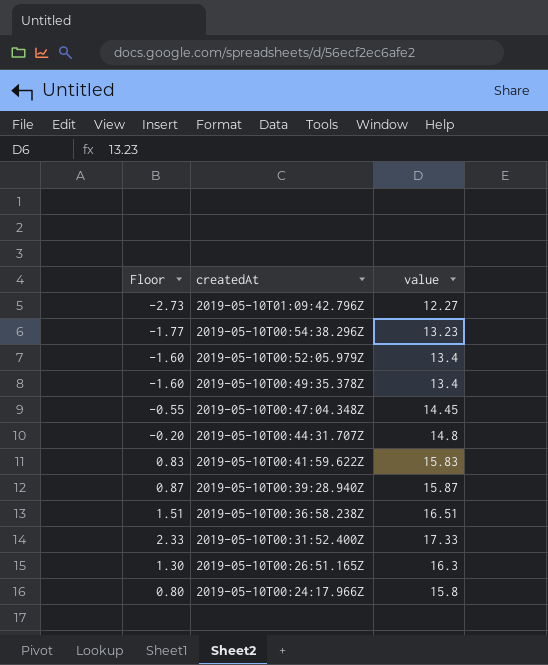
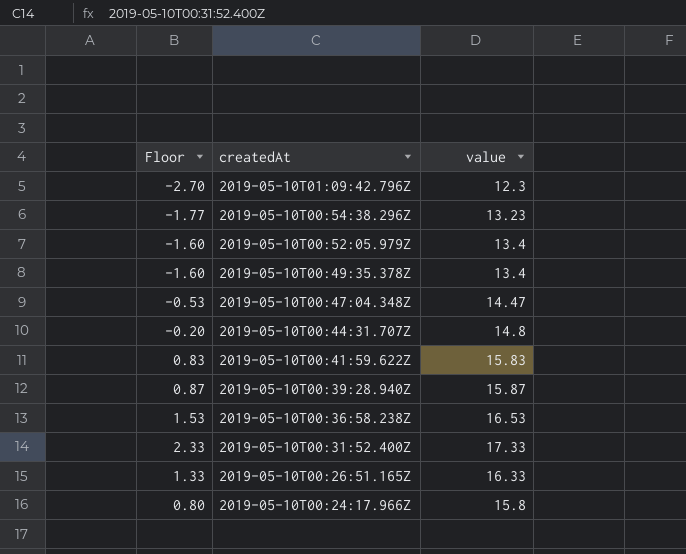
2019-05-10T01:09:42.796Z | Floor: -2.73 -> -2.70
2019-05-10T01:09:42.796Z | value: 12.27 -> 12.3
2019-05-10T00:47:04.348Z | Floor: -0.55 -> -0.53
2019-05-10T00:47:04.348Z | value: 14.45 -> 14.47
2019-05-10T00:36:58.238Z | Floor: 1.51 -> 1.53
2019-05-10T00:36:58.238Z | value: 16.51 -> 16.53
2019-05-10T00:26:51.165Z | Floor: 1.30 -> 1.33
2019-05-10T00:26:51.165Z | value: 16.3 -> 16.33

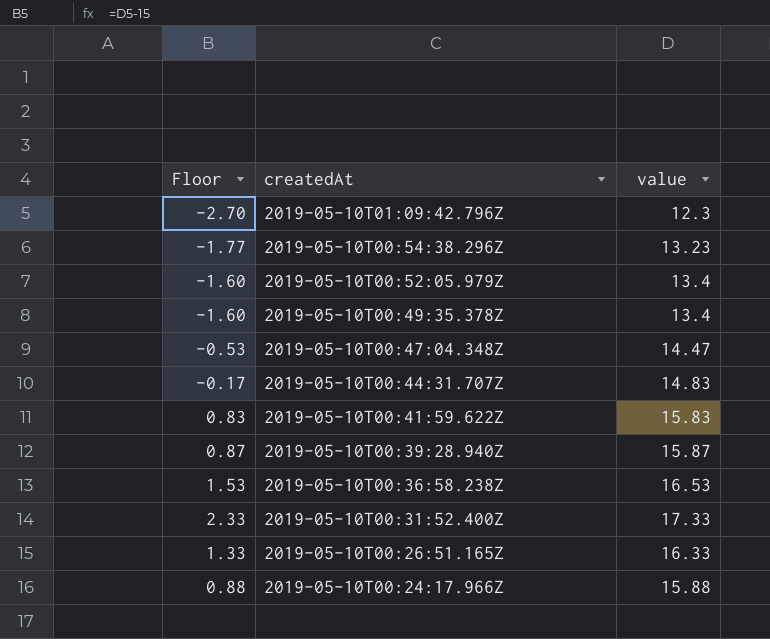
2019-05-10T00:44:31.707Z | Floor: -0.20 -> -0.17
2019-05-10T00:44:31.707Z | value: 14.8 -> 14.83
2019-05-10T00:24:17.966Z | Floor: 0.80 -> 0.88
2019-05-10T00:24:17.966Z | value: 15.8 -> 15.88

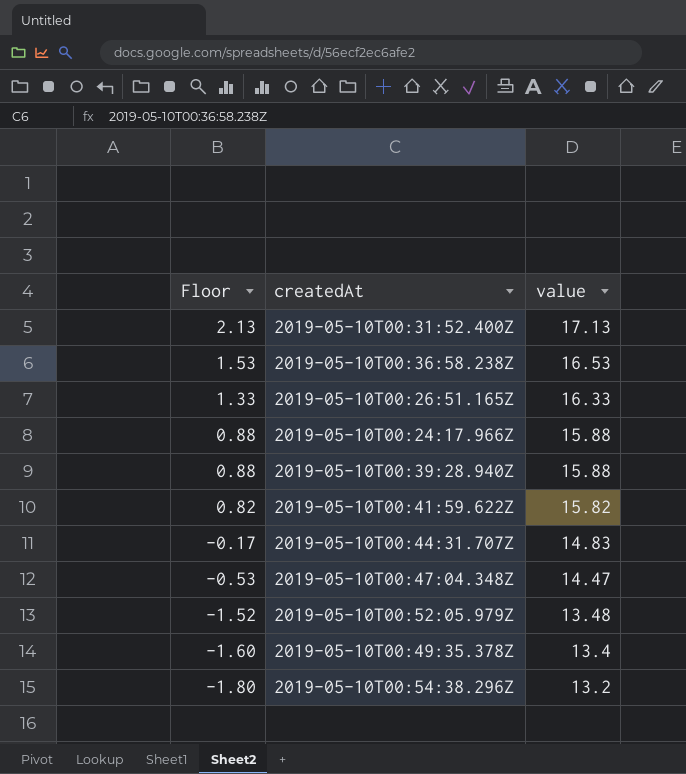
row order: createdAt descending -> Floor descending
row 2019-05-10T01:09:42.796Z: -2.70 | 12.3 -> none
2019-05-10T00:31:52.400Z | Floor: 2.33 -> 2.13
2019-05-10T00:31:52.400Z | value: 17.33 -> 17.13
2019-05-10T00:39:28.940Z | Floor: 0.87 -> 0.88
2019-05-10T00:39:28.940Z | value: 15.87 -> 15.88
2019-05-10T00:41:59.622Z | Floor: 0.83 -> 0.82
2019-05-10T00:41:59.622Z | value: 15.83 -> 15.82
2019-05-10T00:52:05.979Z | Floor: -1.60 -> -1.52
2019-05-10T00:52:05.979Z | value: 13.4 -> 13.48
2019-05-10T00:54:38.296Z | Floor: -1.77 -> -1.80
2019-05-10T00:54:38.296Z | value: 13.23 -> 13.2

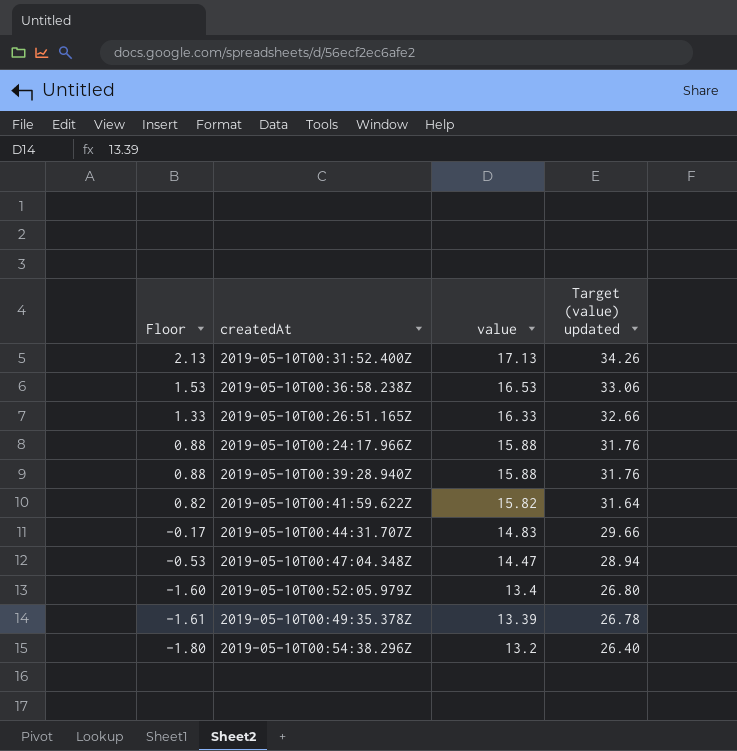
column Target (value) updated | formula: none -> [value] * 2
2019-05-10T00:52:05.979Z | Floor: -1.52 -> -1.60
2019-05-10T00:52:05.979Z | value: 13.48 -> 13.4
2019-05-10T00:49:35.378Z | Floor: -1.60 -> -1.61
2019-05-10T00:49:35.378Z | value: 13.4 -> 13.39

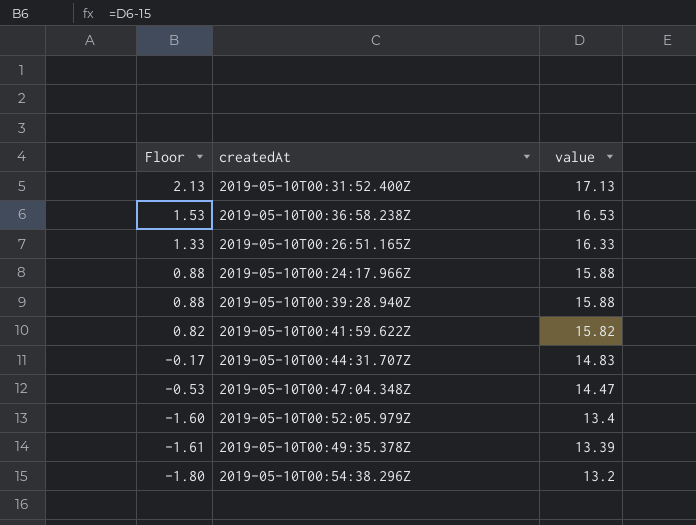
column Target (value) updated | formula: [value] * 2 -> none

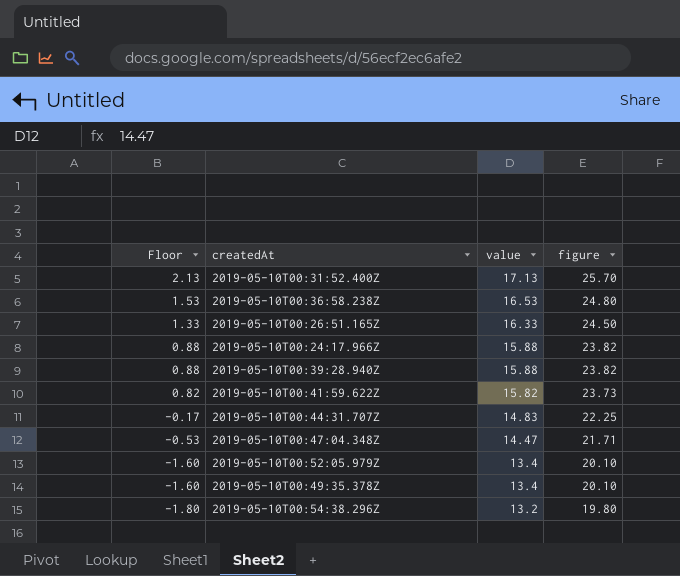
column figure | formula: none -> [value] * 1.5
2019-05-10T00:49:35.378Z | Floor: -1.61 -> -1.60
2019-05-10T00:49:35.378Z | value: 13.39 -> 13.4

